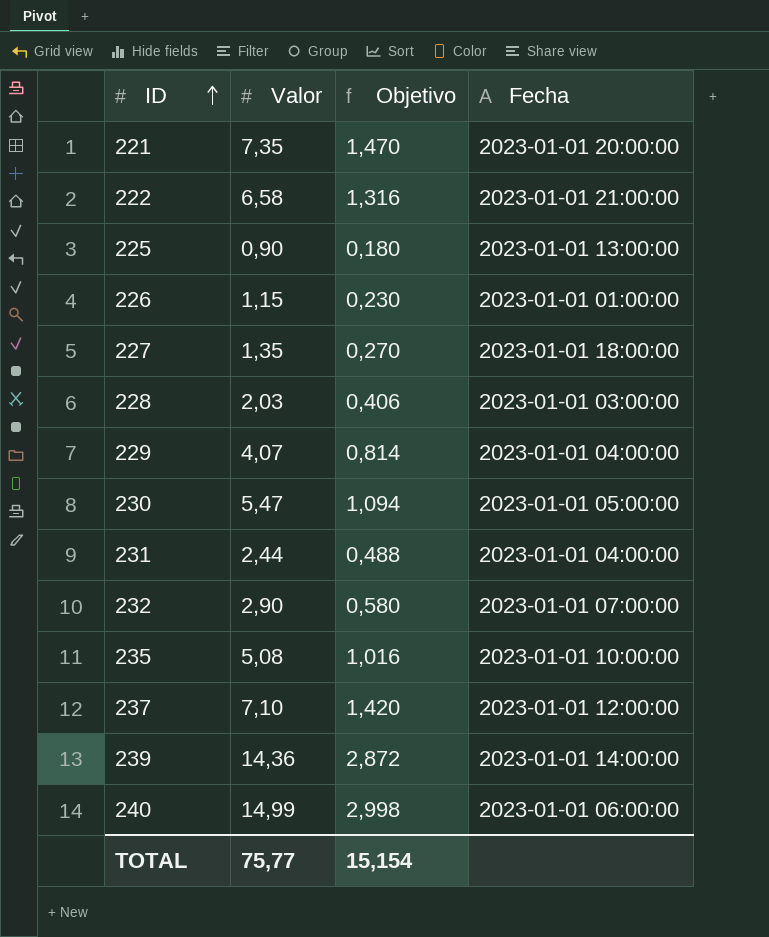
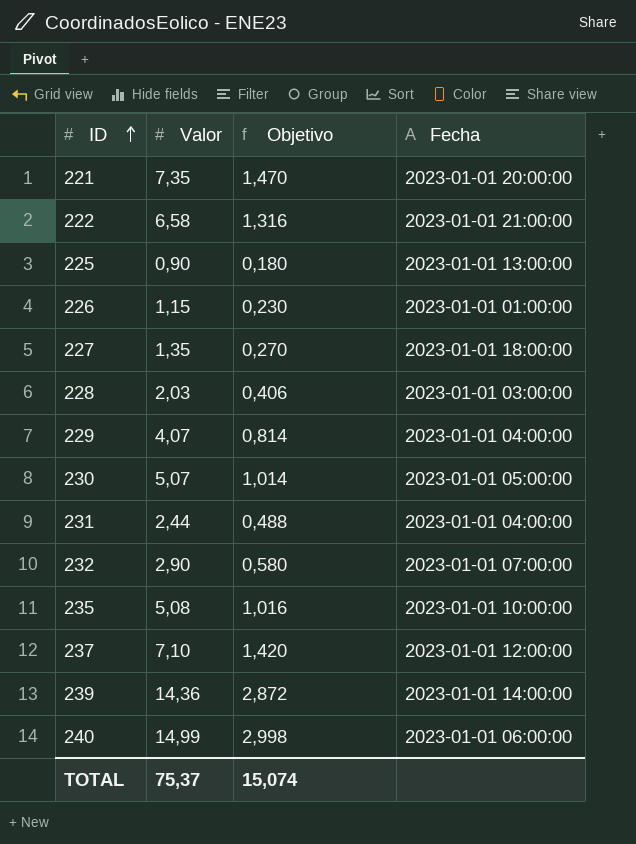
230 | Valor: 5,47 -> 5,07
230 | Objetivo: 1,094 -> 1,014
TOTAL | Valor: 75,77 -> 75,37
TOTAL | Objetivo: 15,154 -> 15,074

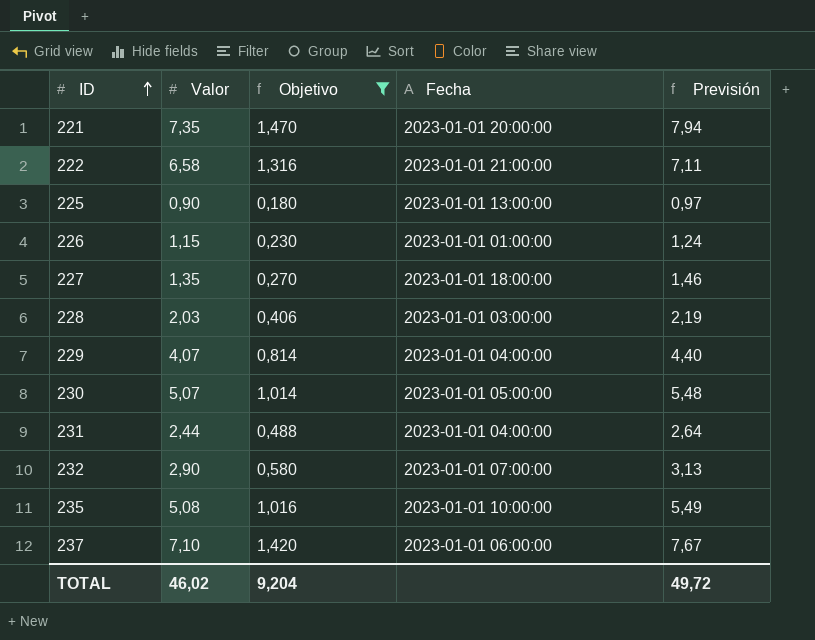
filter: none -> Objetivo <= 1,470
column Previsión | formula: none -> [Valor] * 1,08
237 | Fecha: 2023-01-01 12:00:00 -> 2023-01-01 06:00:00
TOTAL | Valor: 75,37 -> 46,02
TOTAL | Objetivo: 15,074 -> 9,204

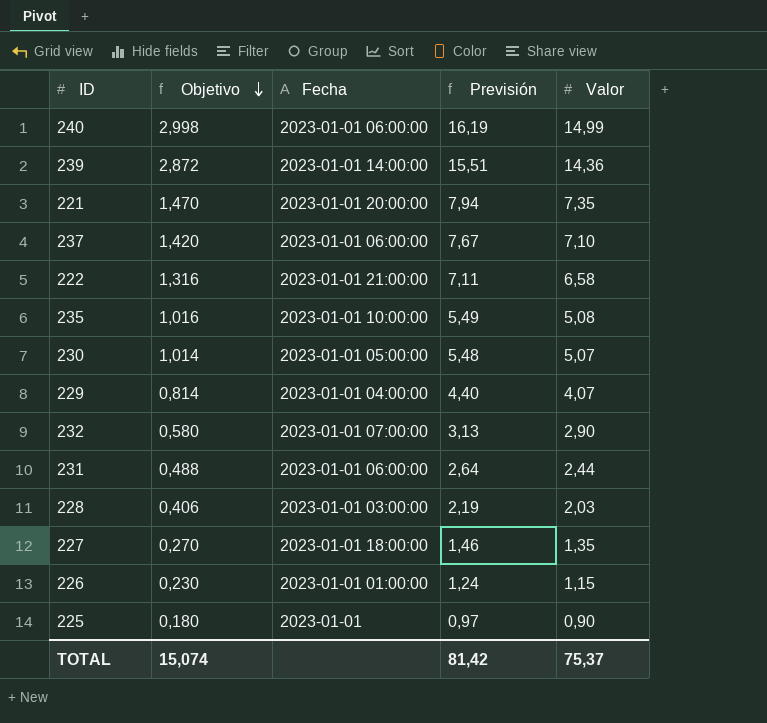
filter: Objetivo <= 1,470 -> none
row order: ID ascending -> Objetivo descending
column Valor | position: 2 -> 5
231 | Fecha: 2023-01-01 04:00:00 -> 2023-01-01 06:00:00
225 | Fecha: 2023-01-01 13:00:00 -> 2023-01-01
TOTAL | Objetivo: 9,204 -> 15,074
TOTAL | Previsión: 49,72 -> 81,42
TOTAL | Valor: 46,02 -> 75,37

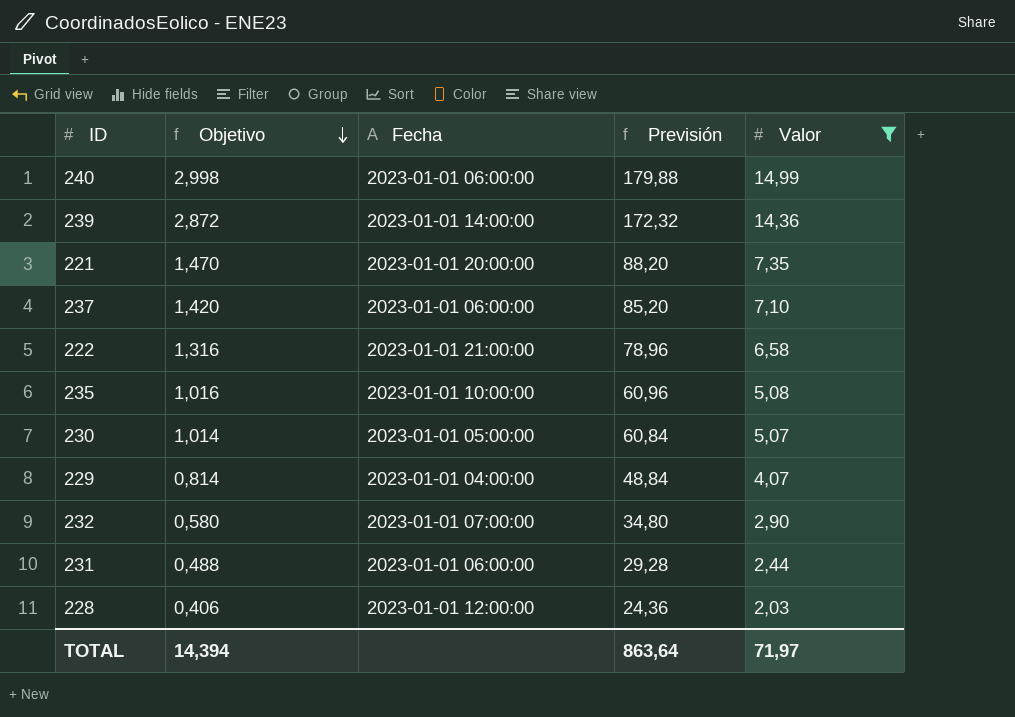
filter: none -> Valor >= 2,03
column Previsión | formula: [Valor] * 1,08 -> [Valor] * 12
228 | Fecha: 2023-01-01 03:00:00 -> 2023-01-01 12:00:00
TOTAL | Objetivo: 15,074 -> 14,394
TOTAL | Previsión: 81,42 -> 863,64
TOTAL | Valor: 75,37 -> 71,97

